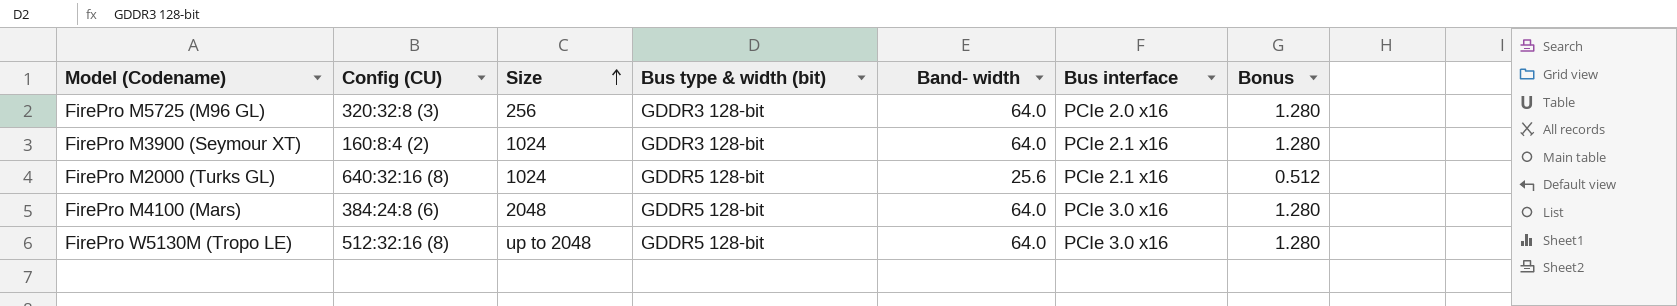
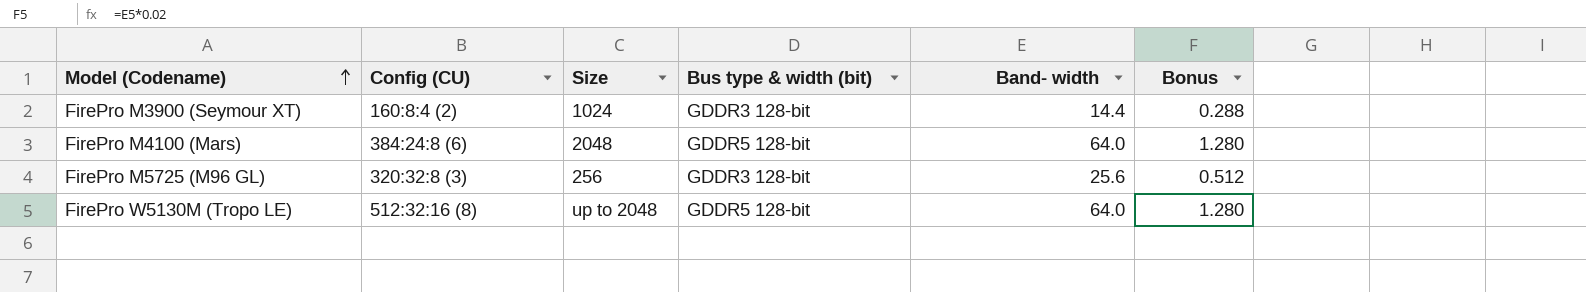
row order: Size ascending -> Model (Codename) ascending
column Bus interface | position: 6 -> none
row FirePro M2000 (Turks GL): 640:32:16 (8) | 1024 | GDDR5 128-bit | 25.6 | PCIe 2.1 x16 | 0.512 -> none
FirePro M3900 (Seymour XT) | Band- width: 64.0 -> 14.4
FirePro M3900 (Seymour XT) | Bonus: 1.280 -> 0.288
FirePro M5725 (M96 GL) | Band- width: 64.0 -> 25.6
FirePro M5725 (M96 GL) | Bonus: 1.280 -> 0.512

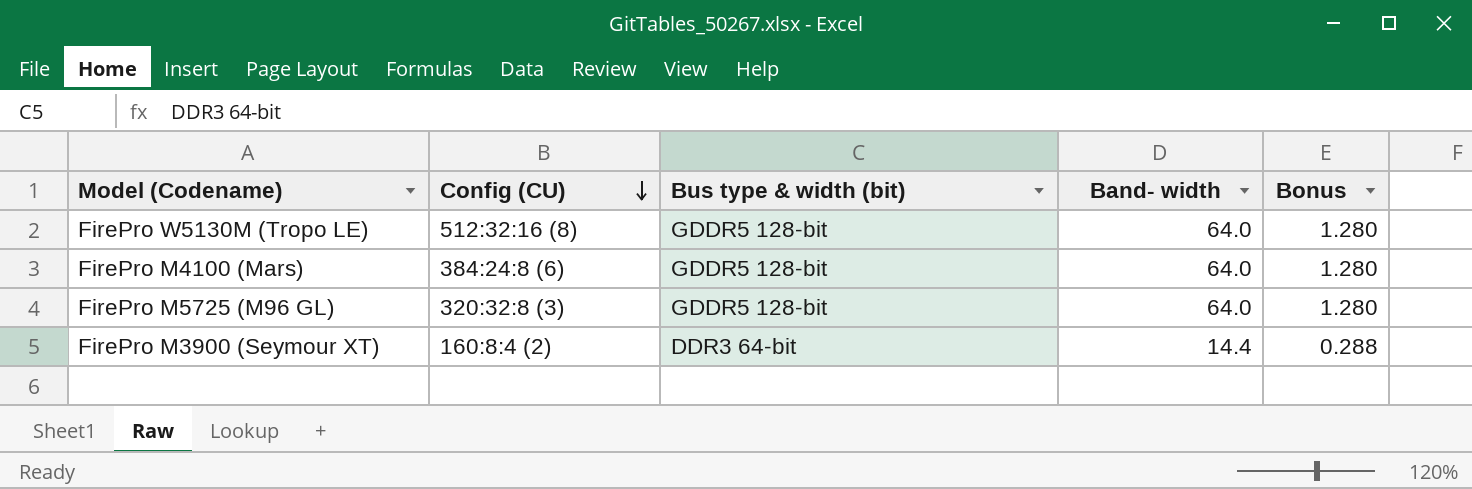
row order: Model (Codename) ascending -> Config (CU) descending
column Size | position: 3 -> none
FirePro M5725 (M96 GL) | Bus type & width (bit): GDDR3 128-bit -> GDDR5 128-bit
FirePro M5725 (M96 GL) | Band- width: 25.6 -> 64.0
FirePro M5725 (M96 GL) | Bonus: 0.512 -> 1.280
FirePro M3900 (Seymour XT) | Bus type & width (bit): GDDR3 128-bit -> DDR3 64-bit

